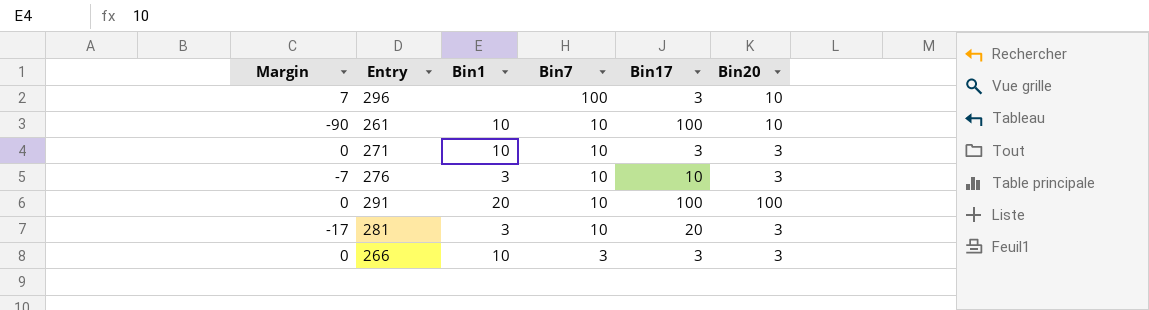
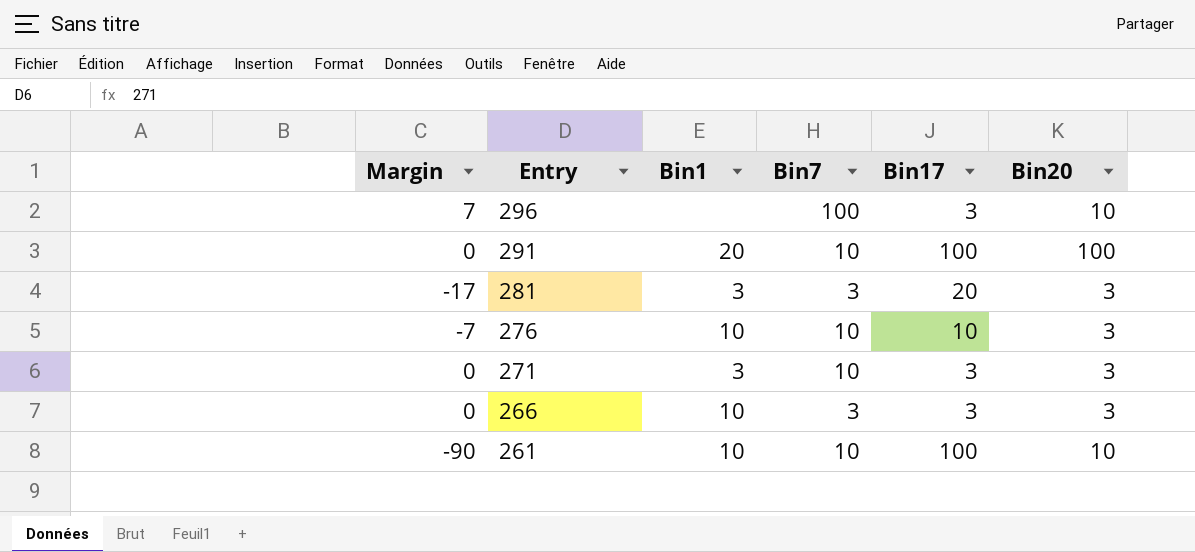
row order: Bin7 descending -> Entry descending
281 | Bin7: 10 -> 3
276 | Bin1: 3 -> 10
271 | Bin1: 10 -> 3

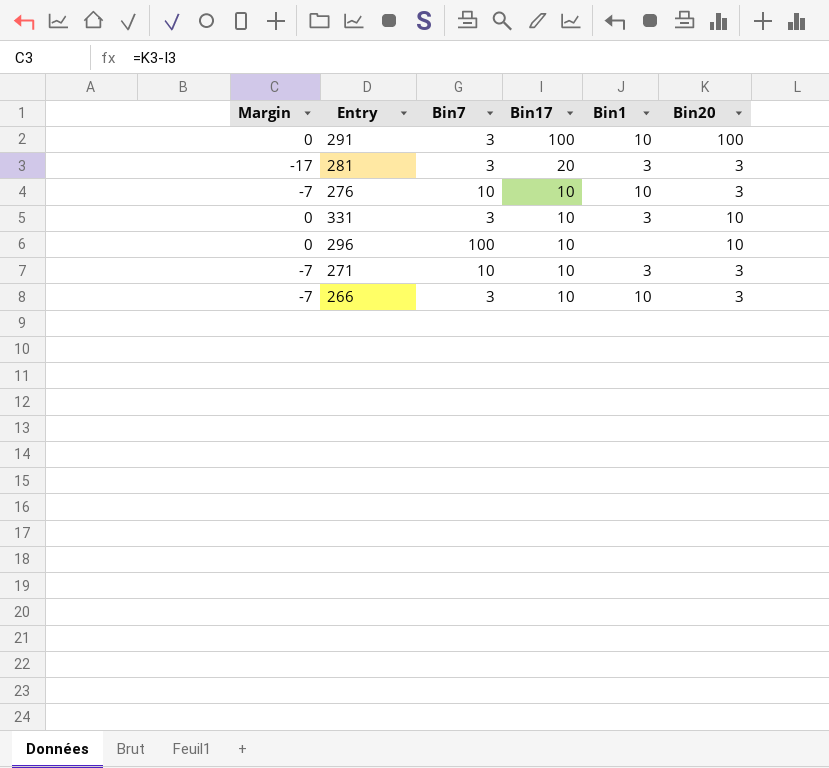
row order: Entry descending -> Bin17 descending
column Bin1 | position: 3 -> 5
row 261: -90 | 10 | 10 | 100 | 10 -> none
291 | Bin7: 10 -> 3
291 | Bin1: 20 -> 10
row 331: none -> 0 | 3 | 10 | 3 | 10
296 | Margin: 7 -> 0
296 | Bin17: 3 -> 10
271 | Margin: 0 -> -7
271 | Bin17: 3 -> 10
266 | Margin: 0 -> -7
266 | Bin17: 3 -> 10

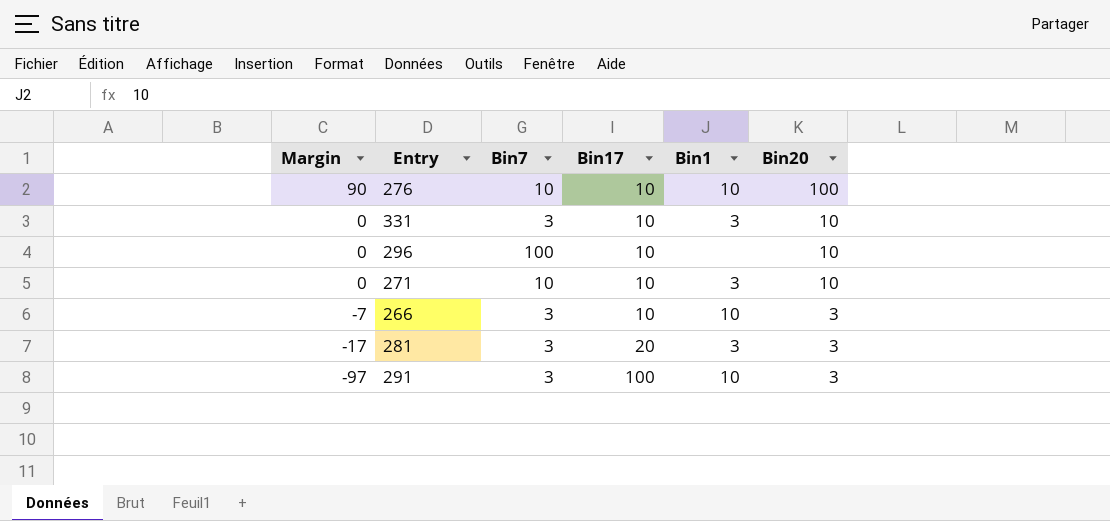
row order: Bin17 descending -> Margin descending
276 | Margin: -7 -> 90
276 | Bin20: 3 -> 100
271 | Margin: -7 -> 0
271 | Bin20: 3 -> 10
291 | Margin: 0 -> -97
291 | Bin20: 100 -> 3

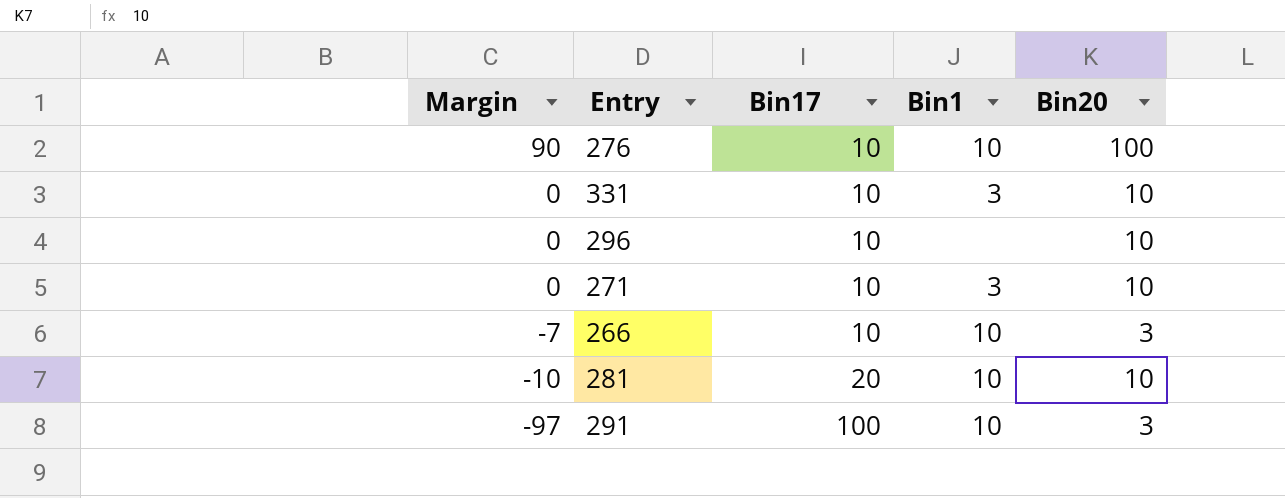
column Bin7 | position: 3 -> none
281 | Margin: -17 -> -10
281 | Bin1: 3 -> 10
281 | Bin20: 3 -> 10

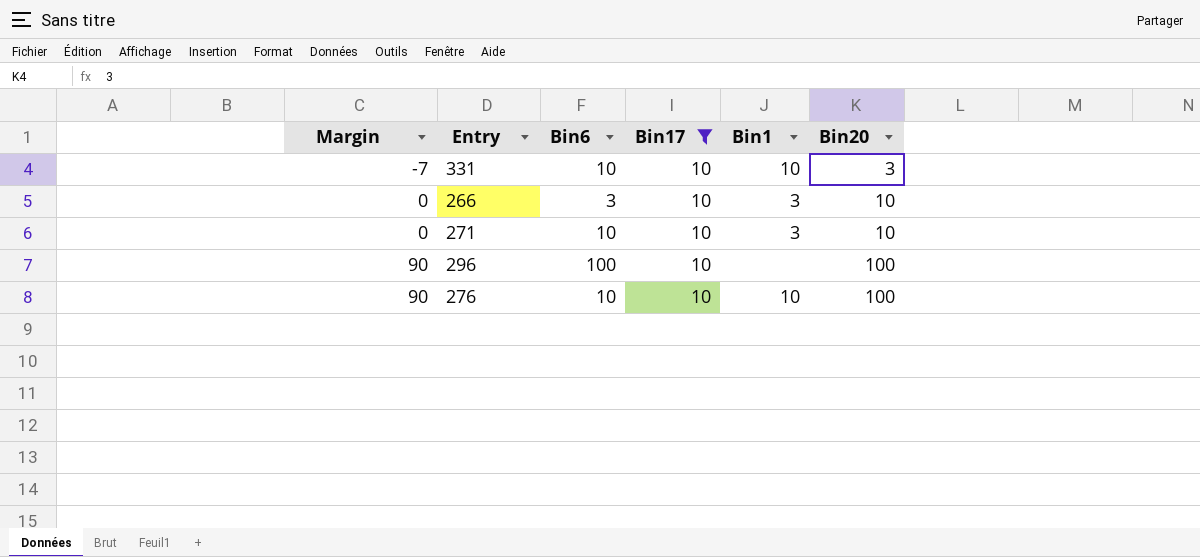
filter: none -> Bin17 = 10
row order: Margin descending -> Margin ascending
column Bin6 | position: none -> 3
331 | Margin: 0 -> -7
331 | Bin1: 3 -> 10
331 | Bin20: 10 -> 3
266 | Margin: -7 -> 0
266 | Bin1: 10 -> 3
266 | Bin20: 3 -> 10
296 | Margin: 0 -> 90
296 | Bin20: 10 -> 100

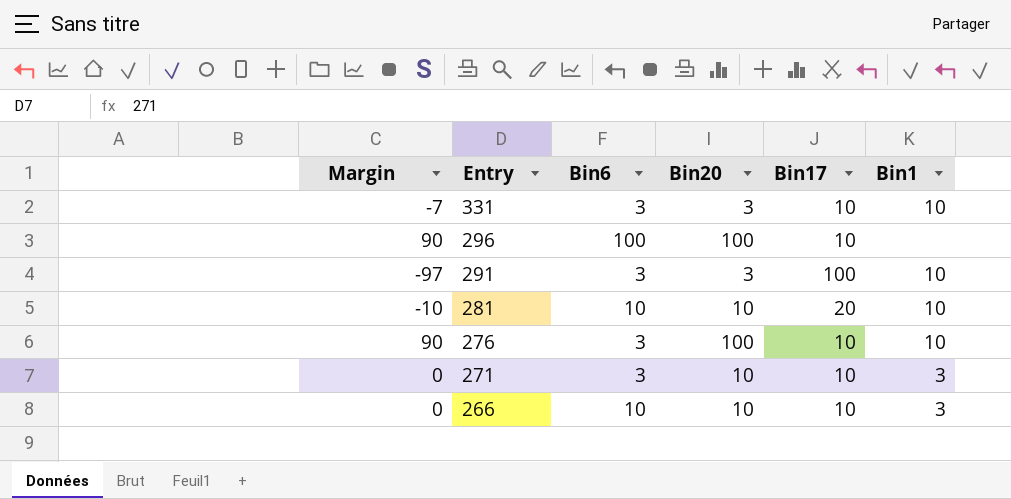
filter: Bin17 = 10 -> none
row order: Margin ascending -> Entry descending
column Bin20 | position: 6 -> 4
331 | Bin6: 10 -> 3
276 | Bin6: 10 -> 3
271 | Bin6: 10 -> 3
266 | Bin6: 3 -> 10

